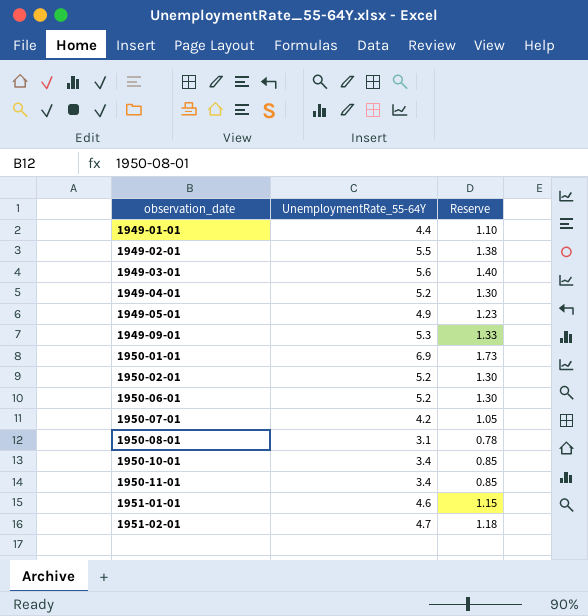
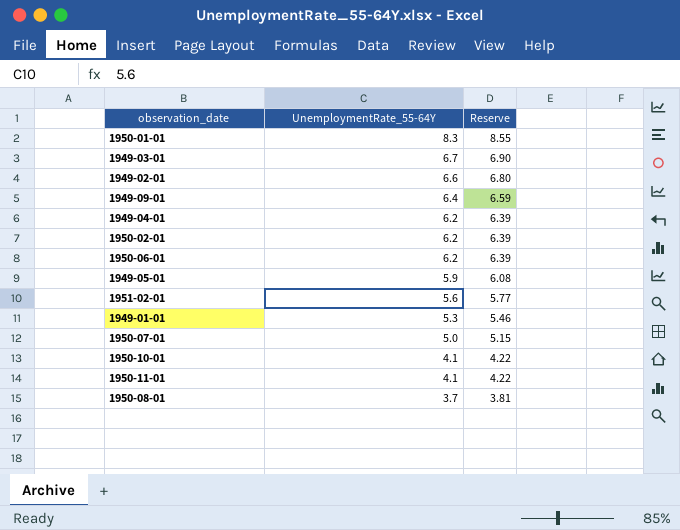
row order: observation_date ascending -> UnemploymentRate_55-64Y descending
column Reserve | formula: [UnemploymentRate_55-64Y] * 0.25 -> [UnemploymentRate_55-64Y] * 1.03
row 1951-01-01: 4.6 | 1.15 -> none
1950-01-01 | UnemploymentRate_55-64Y: 6.9 -> 8.3
1949-03-01 | UnemploymentRate_55-64Y: 5.6 -> 6.7
1949-02-01 | UnemploymentRate_55-64Y: 5.5 -> 6.6
1949-09-01 | UnemploymentRate_55-64Y: 5.3 -> 6.4
1949-04-01 | UnemploymentRate_55-64Y: 5.2 -> 6.2
1950-02-01 | UnemploymentRate_55-64Y: 5.2 -> 6.2
1950-06-01 | UnemploymentRate_55-64Y: 5.2 -> 6.2
1949-05-01 | UnemploymentRate_55-64Y: 4.9 -> 5.9
1951-02-01 | UnemploymentRate_55-64Y: 4.7 -> 5.6
1949-01-01 | UnemploymentRate_55-64Y: 4.4 -> 5.3
1950-07-01 | UnemploymentRate_55-64Y: 4.2 -> 5.0
1950-10-01 | UnemploymentRate_55-64Y: 3.4 -> 4.1
1950-11-01 | UnemploymentRate_55-64Y: 3.4 -> 4.1
1950-08-01 | UnemploymentRate_55-64Y: 3.1 -> 3.7

